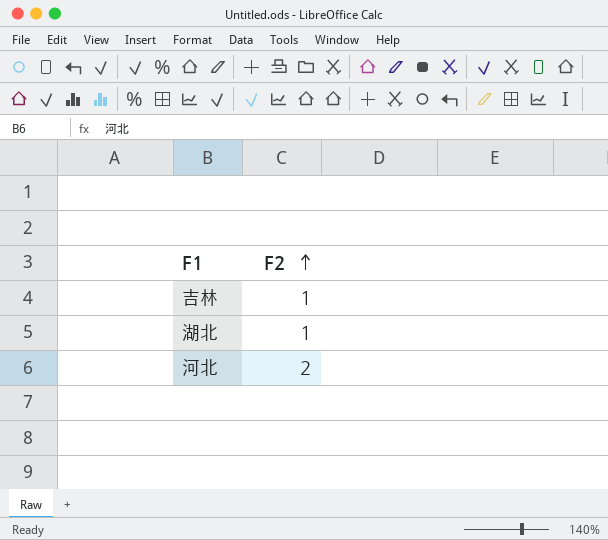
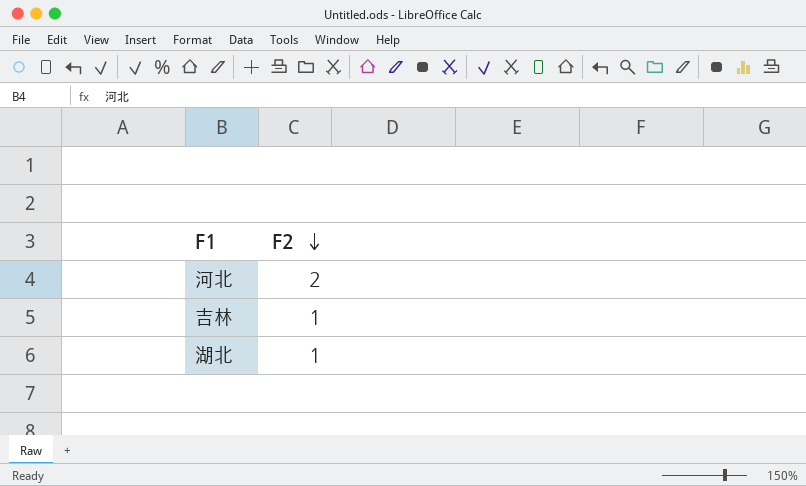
row order: F2 ascending -> F2 descending

